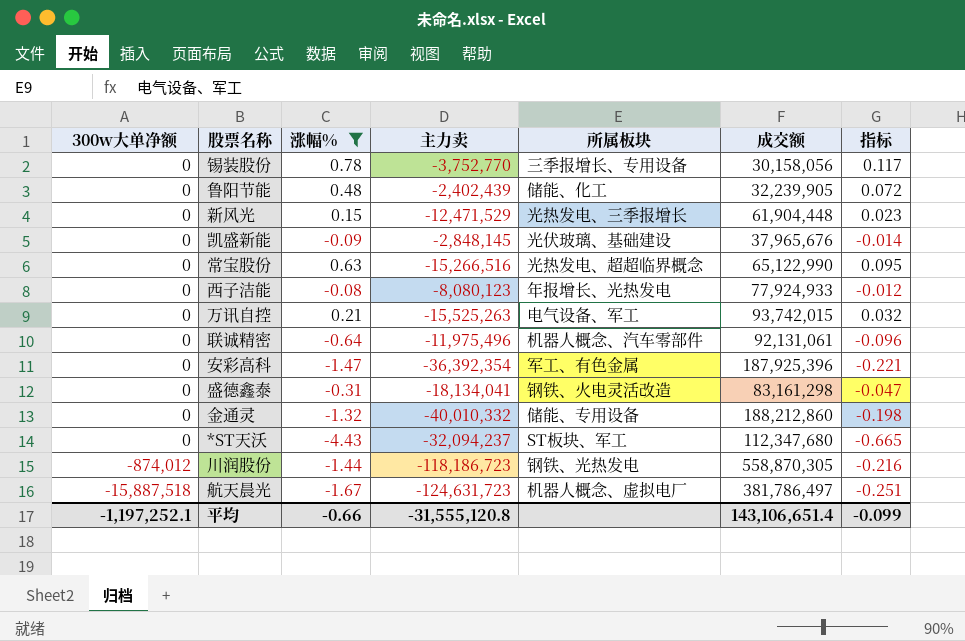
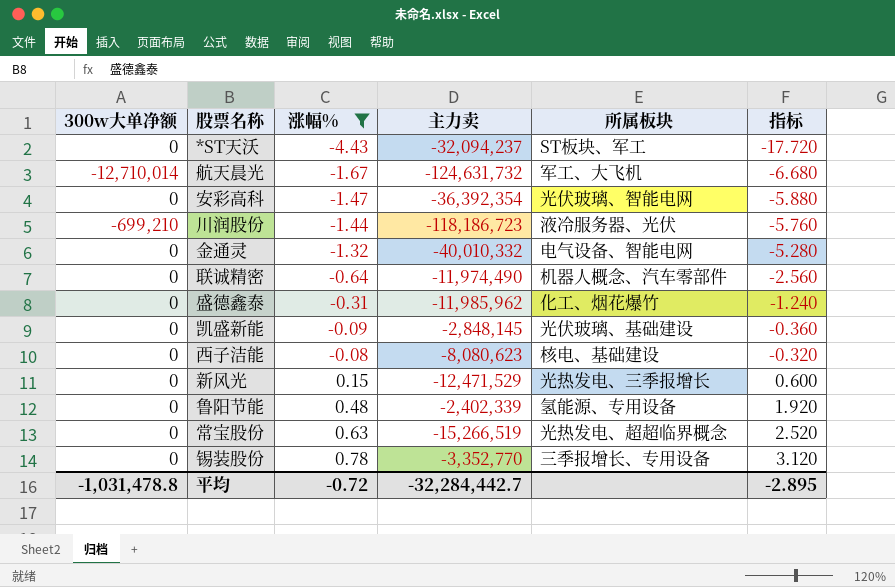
row order: 300w大单净额 descending -> 涨幅% ascending
column 成交额 | position: 6 -> none
column 指标 | formula: [涨幅%] * 0.15 -> [涨幅%] * 4
row 万讯自控: 0 | 0.21 | -15,525,263 | 电气设备、军工 | 93,742,015 | 0.032 -> none
航天晨光 | 300w大单净额: -15,887,518 -> -12,710,014
航天晨光 | 主力卖: -124,631,723 -> -124,631,732
航天晨光 | 所属板块: 机器人概念、虚拟电厂 -> 军工、大飞机
安彩高科 | 所属板块: 军工、有色金属 -> 光伏玻璃、智能电网
川润股份 | 300w大单净额: -874,012 -> -699,210
川润股份 | 所属板块: 钢铁、光热发电 -> 液冷服务器、光伏
金通灵 | 所属板块: 储能、专用设备 -> 电气设备、智能电网
联诚精密 | 主力卖: -11,975,496 -> -11,974,490
盛德鑫泰 | 主力卖: -18,134,041 -> -11,985,962
盛德鑫泰 | 所属板块: 钢铁、火电灵活改造 -> 化工、烟花爆竹
西子洁能 | 主力卖: -8,080,123 -> -8,080,623
西子洁能 | 所属板块: 年报增长、光热发电 -> 核电、基础建设
鲁阳节能 | 主力卖: -2,402,439 -> -2,402,339
鲁阳节能 | 所属板块: 储能、化工 -> 氢能源、专用设备
常宝股份 | 主力卖: -15,266,516 -> -15,266,519
锡装股份 | 主力卖: -3,752,770 -> -3,352,770
平均 | 300w大单净额: -1,197,252.1 -> -1,031,478.8
平均 | 涨幅%: -0.66 -> -0.72
平均 | 主力卖: -31,555,120.8 -> -32,284,442.7
平均 | 指标: -0.099 -> -2.895

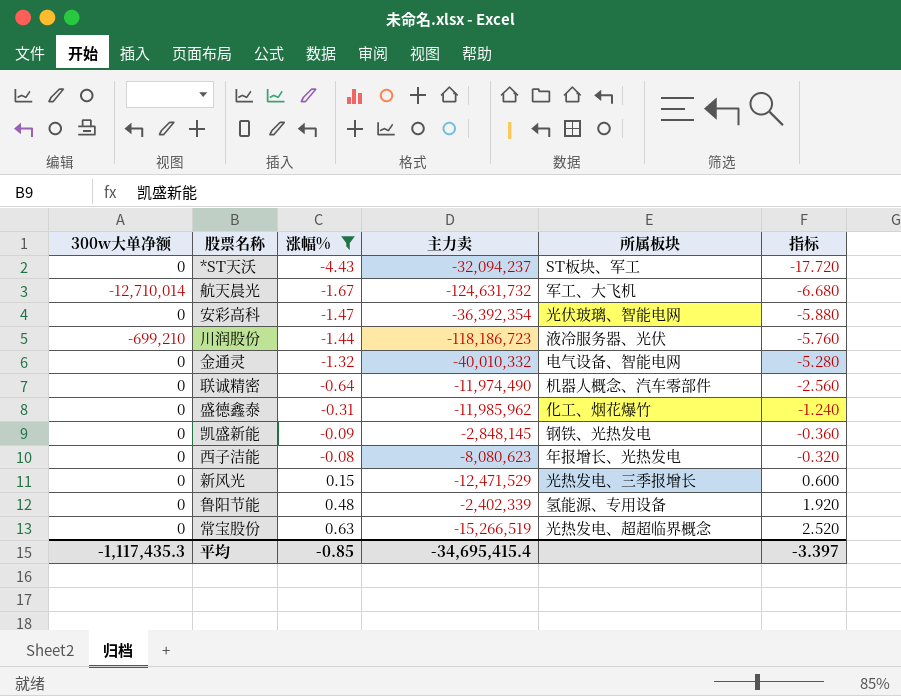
row 锡装股份: 0 | 0.78 | -3,352,770 | 三季报增长、专用设备 | 3.120 -> none
凯盛新能 | 所属板块: 光伏玻璃、基础建设 -> 钢铁、光热发电
西子洁能 | 所属板块: 核电、基础建设 -> 年报增长、光热发电
平均 | 300w大单净额: -1,031,478.8 -> -1,117,435.3
平均 | 涨幅%: -0.72 -> -0.85
平均 | 主力卖: -32,284,442.7 -> -34,695,415.4
平均 | 指标: -2.895 -> -3.397

